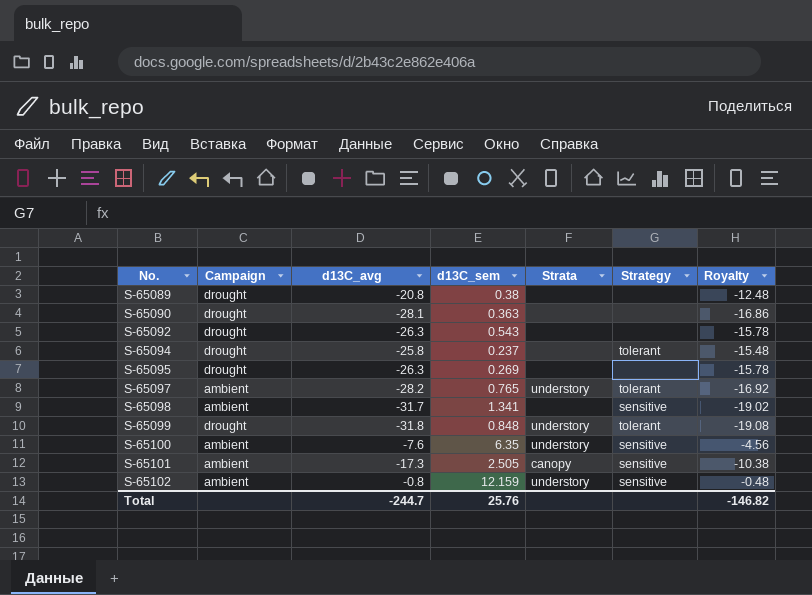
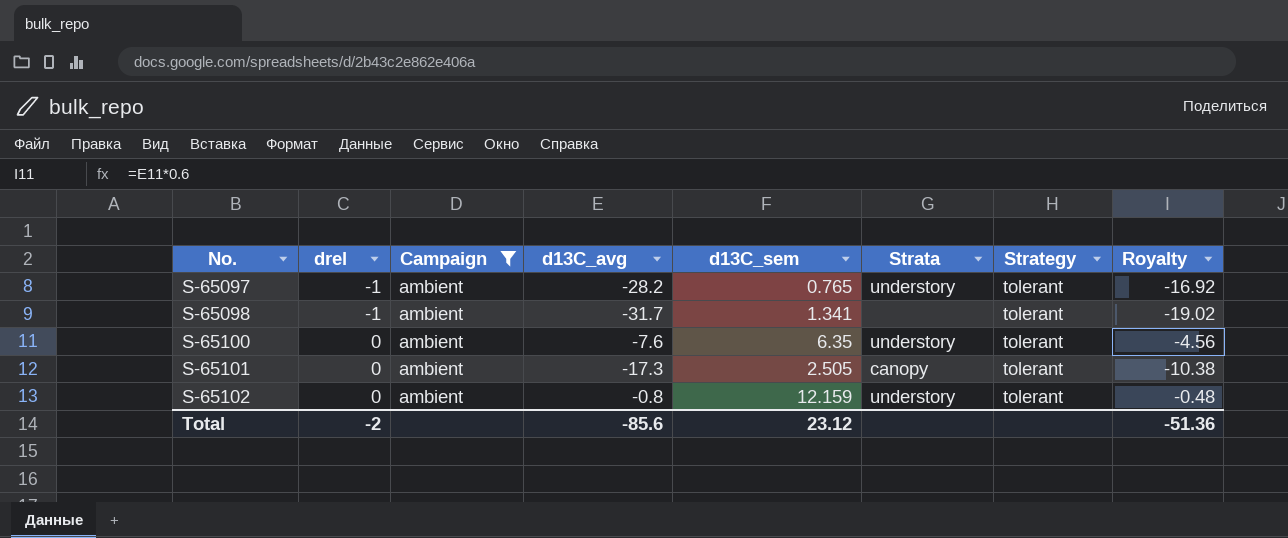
filter: none -> Campaign = ambient
column drel | position: none -> 2
S-65098 | Strategy: sensitive -> tolerant
S-65100 | Strategy: sensitive -> tolerant
S-65101 | Strategy: sensitive -> tolerant
S-65102 | Strategy: sensitive -> tolerant
Total | d13C_avg: -244.7 -> -85.6
Total | d13C_sem: 25.76 -> 23.12
Total | Royalty: -146.82 -> -51.36

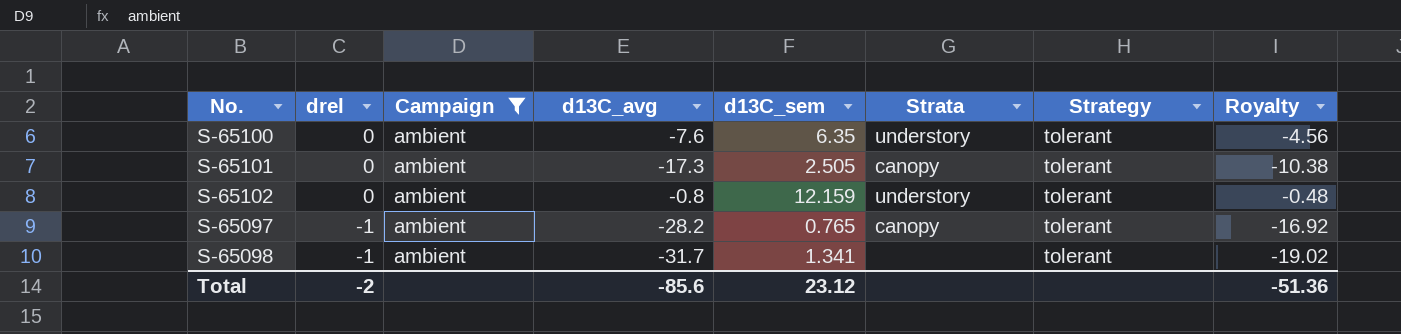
row order: No. ascending -> drel descending
S-65097 | Strata: understory -> canopy

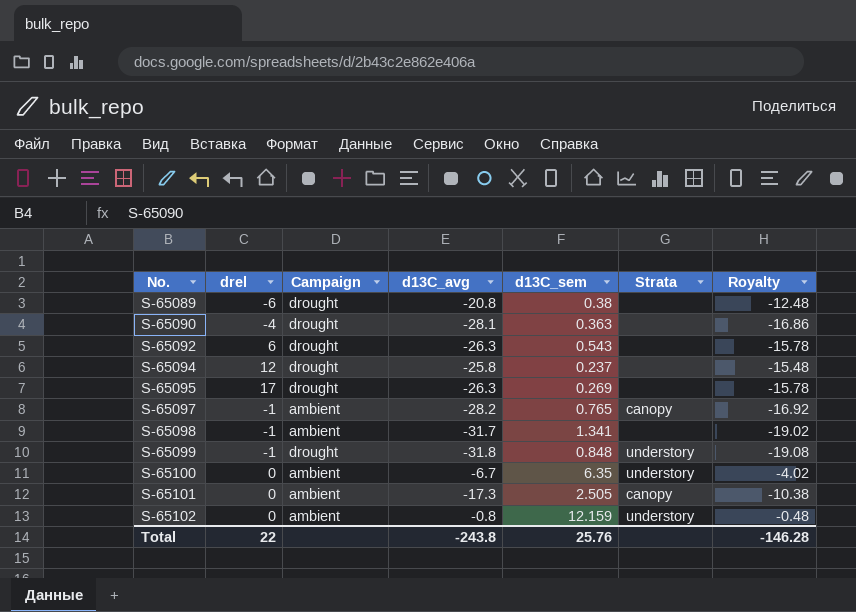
filter: Campaign = ambient -> none
row order: drel descending -> No. ascending
column Strategy | position: 7 -> none
S-65100 | d13C_avg: -7.6 -> -6.7
S-65100 | Royalty: -4.56 -> -4.02
Total | drel: -2 -> 22
Total | d13C_avg: -85.6 -> -243.8
Total | d13C_sem: 23.12 -> 25.76
Total | Royalty: -51.36 -> -146.28

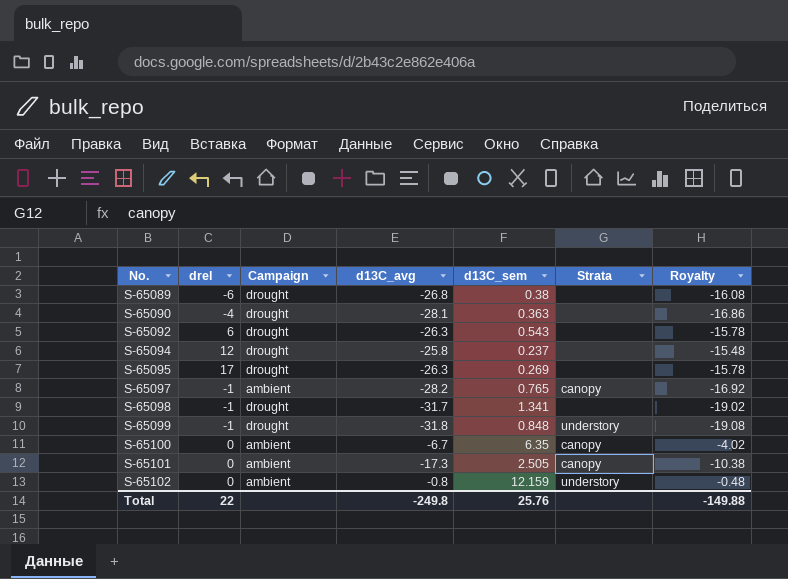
S-65089 | d13C_avg: -20.8 -> -26.8
S-65089 | Royalty: -12.48 -> -16.08
S-65098 | Campaign: ambient -> drought
S-65100 | Strata: understory -> canopy
Total | d13C_avg: -243.8 -> -249.8
Total | Royalty: -146.28 -> -149.88

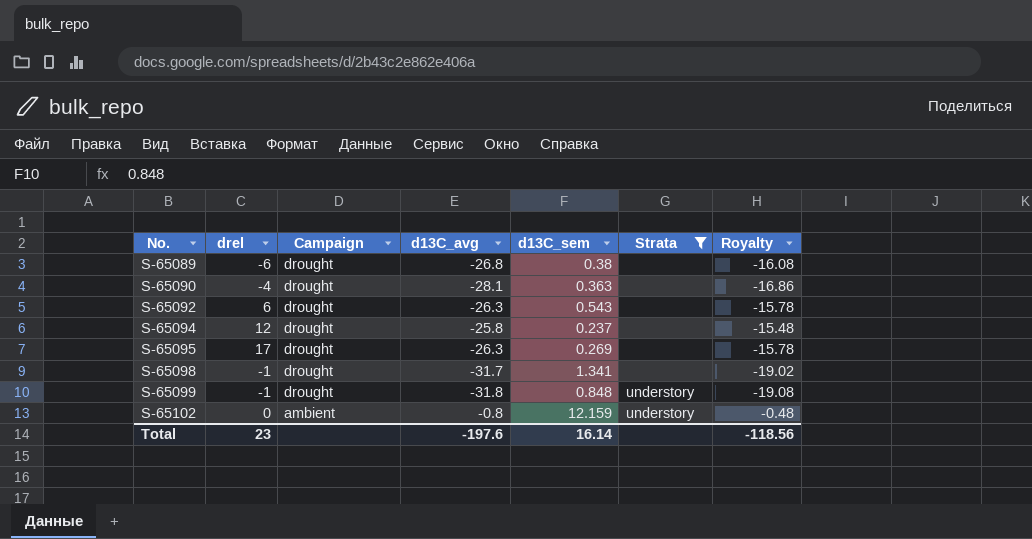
filter: none -> Strata != canopy
Total | drel: 22 -> 23
Total | d13C_avg: -249.8 -> -197.6
Total | d13C_sem: 25.76 -> 16.14
Total | Royalty: -149.88 -> -118.56

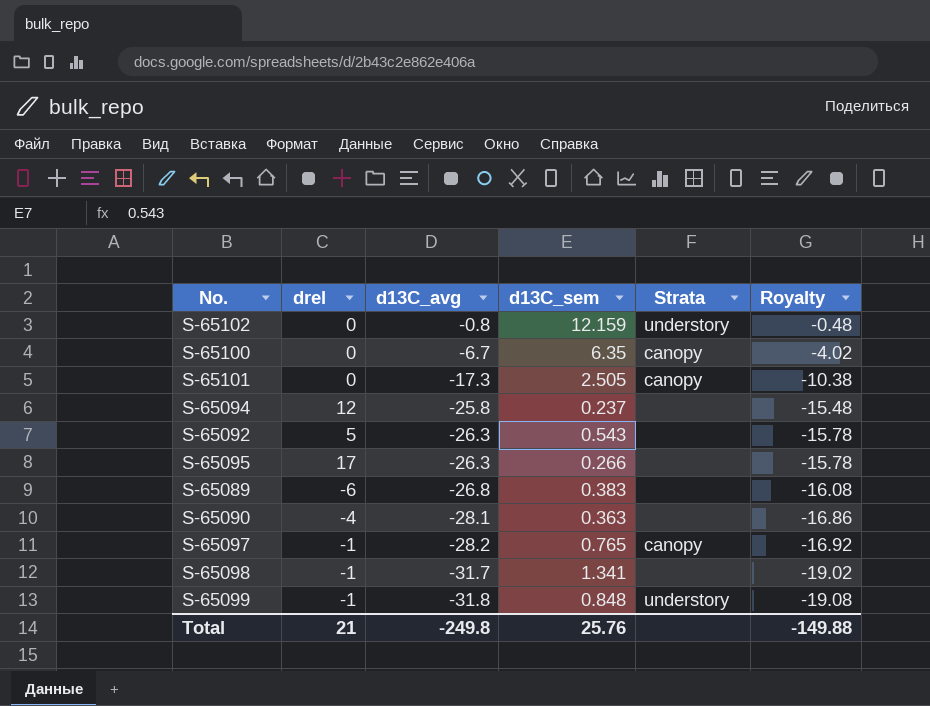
filter: Strata != canopy -> none
row order: No. ascending -> d13C_avg descending
column Campaign | position: 3 -> none
S-65092 | drel: 6 -> 5
S-65095 | d13C_sem: 0.269 -> 0.266
S-65089 | d13C_sem: 0.38 -> 0.383
Total | drel: 23 -> 21
Total | d13C_avg: -197.6 -> -249.8
Total | d13C_sem: 16.14 -> 25.76
Total | Royalty: -118.56 -> -149.88

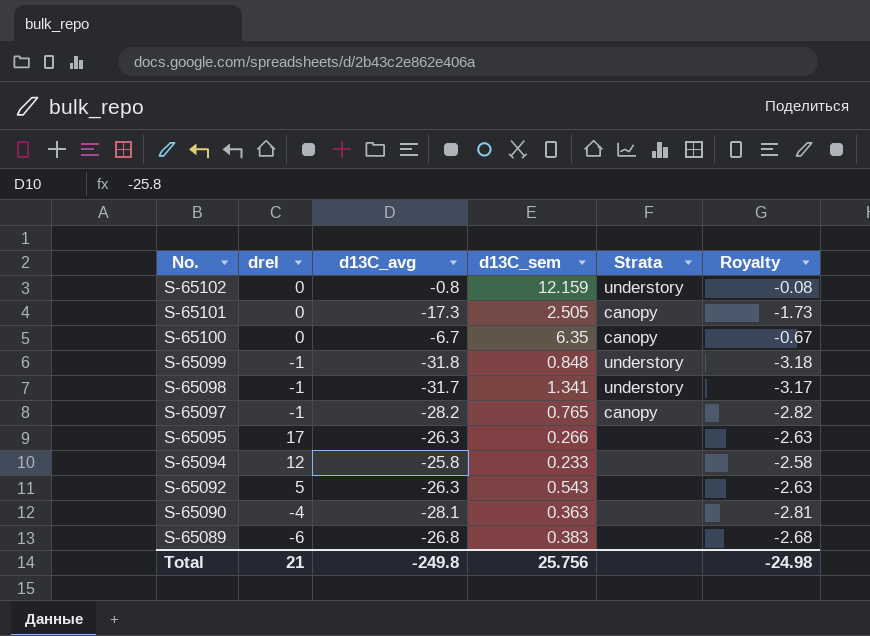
row order: d13C_avg descending -> No. descending
column Royalty | formula: [d13C_avg] * 0.6 -> [d13C_avg] * 0.1
S-65098 | Strata: none -> understory
S-65094 | d13C_sem: 0.237 -> 0.233
Total | d13C_sem: 25.76 -> 25.756
Total | Royalty: -149.88 -> -24.98

